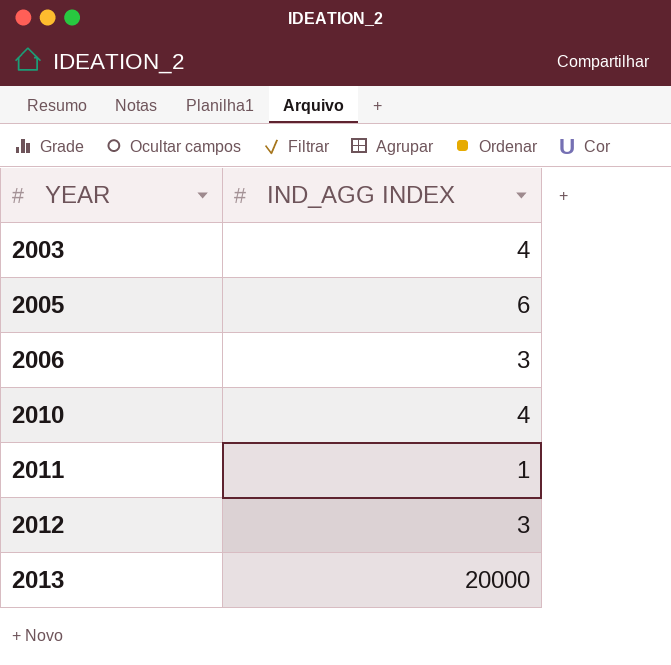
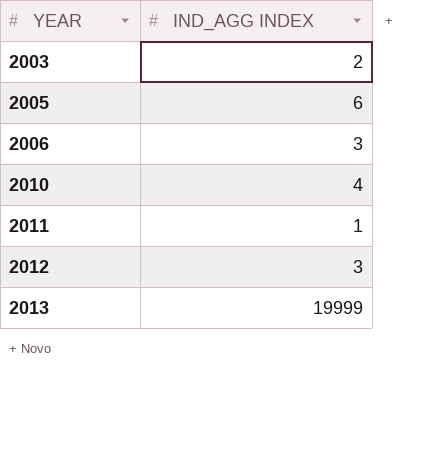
2003 | IND_AGG INDEX: 4 -> 2
2013 | IND_AGG INDEX: 20000 -> 19999

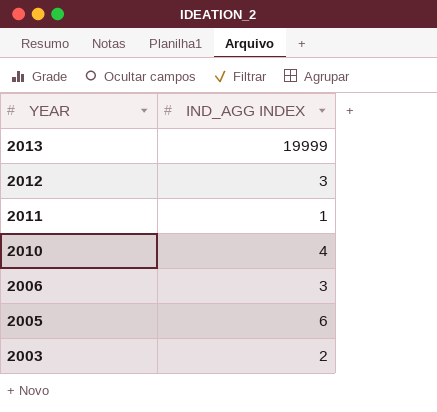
row order: YEAR ascending -> YEAR descending

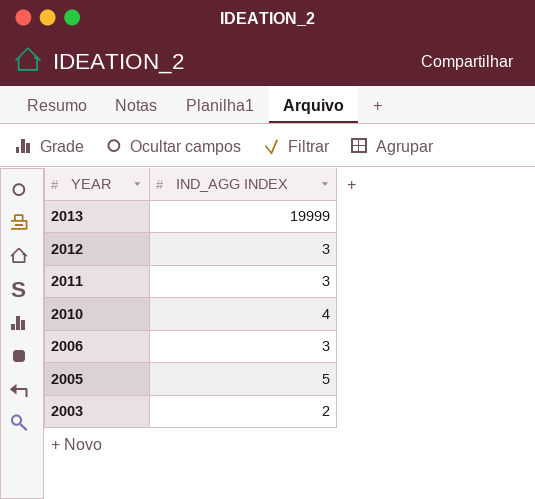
2011 | IND_AGG INDEX: 1 -> 3
2005 | IND_AGG INDEX: 6 -> 5

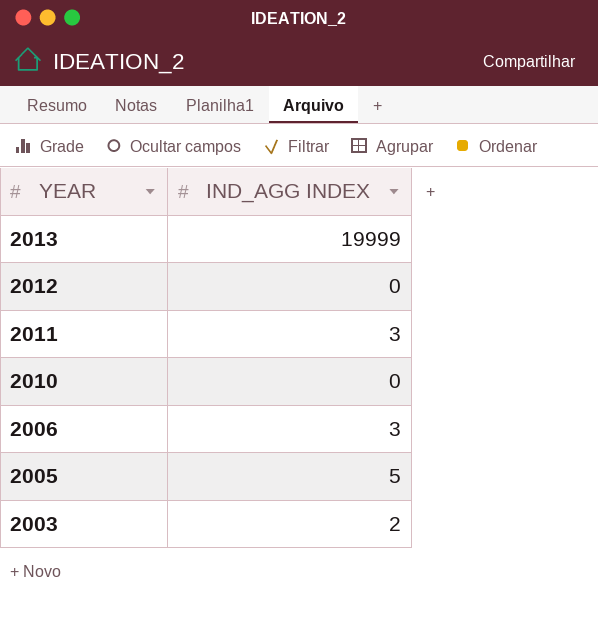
2012 | IND_AGG INDEX: 3 -> 0
2010 | IND_AGG INDEX: 4 -> 0

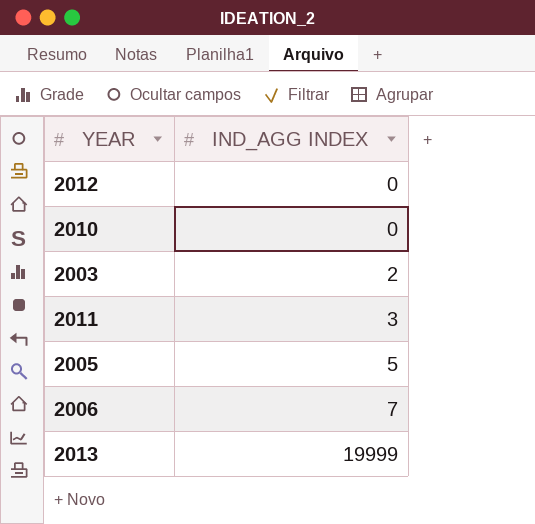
row order: YEAR descending -> IND_AGG INDEX ascending
2006 | IND_AGG INDEX: 3 -> 7

